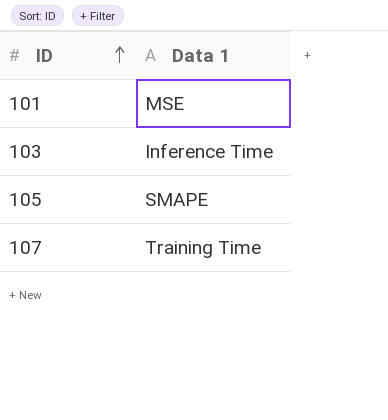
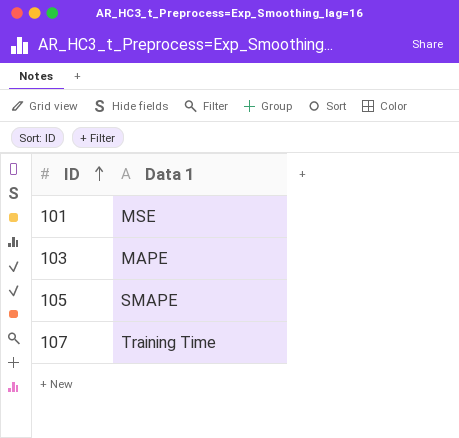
103 | Data 1: Inference Time -> MAPE

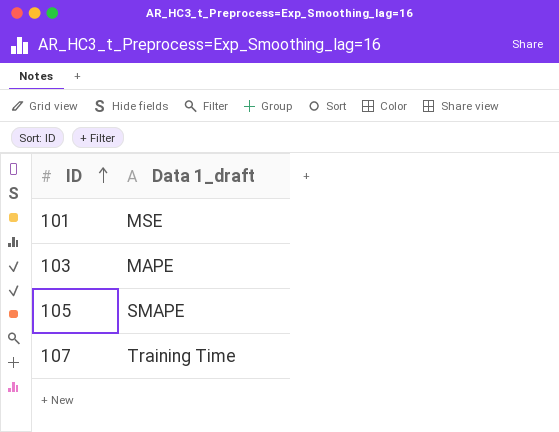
column name: Data 1 -> Data 1_draft

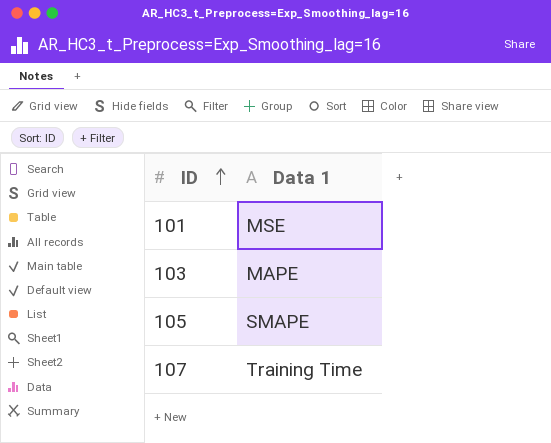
column name: Data 1_draft -> Data 1

